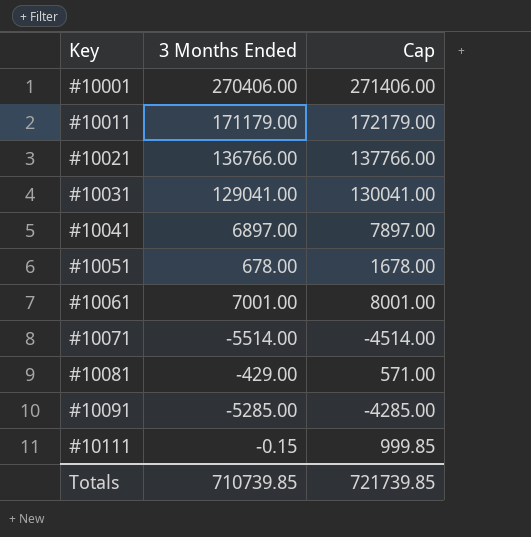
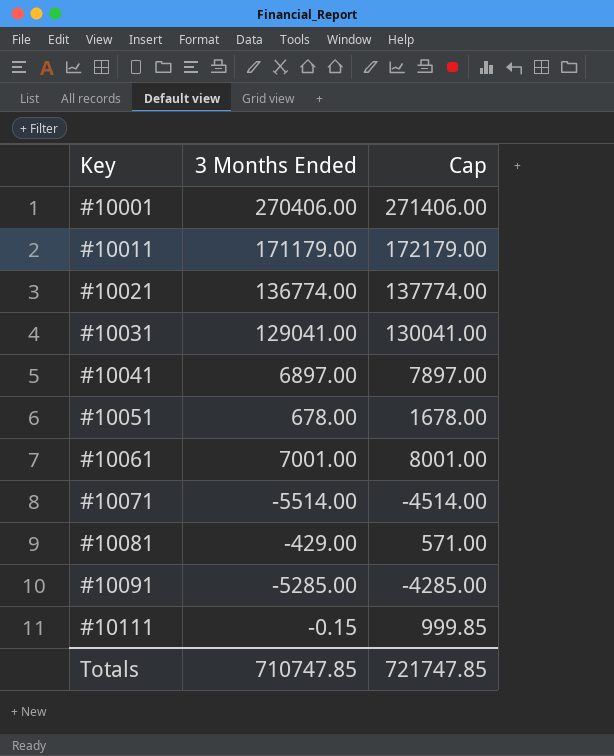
#10021 | 3 Months Ended: 136766.00 -> 136774.00
#10021 | Cap: 137766.00 -> 137774.00
Totals | 3 Months Ended: 710739.85 -> 710747.85
Totals | Cap: 721739.85 -> 721747.85

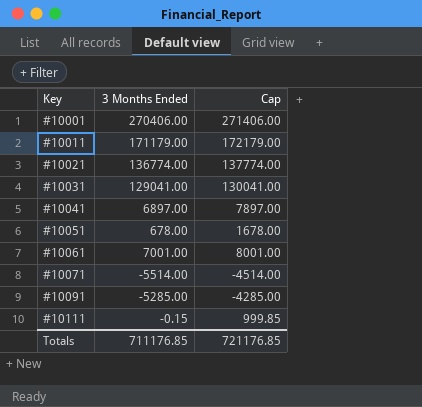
row #10081: -429.00 | 571.00 -> none
Totals | 3 Months Ended: 710747.85 -> 711176.85
Totals | Cap: 721747.85 -> 721176.85

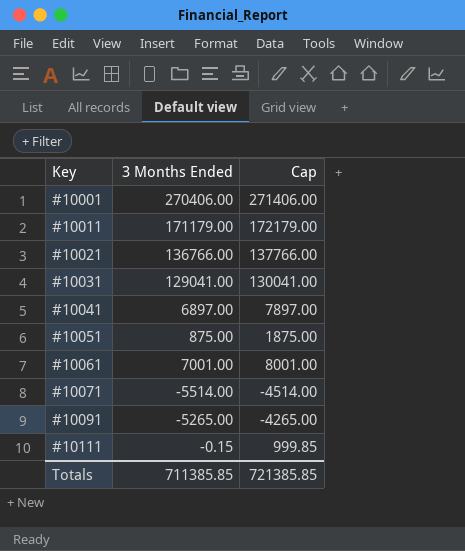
#10021 | 3 Months Ended: 136774.00 -> 136766.00
#10021 | Cap: 137774.00 -> 137766.00
#10051 | 3 Months Ended: 678.00 -> 875.00
#10051 | Cap: 1678.00 -> 1875.00
#10091 | 3 Months Ended: -5285.00 -> -5265.00
#10091 | Cap: -4285.00 -> -4265.00
Totals | 3 Months Ended: 711176.85 -> 711385.85
Totals | Cap: 721176.85 -> 721385.85

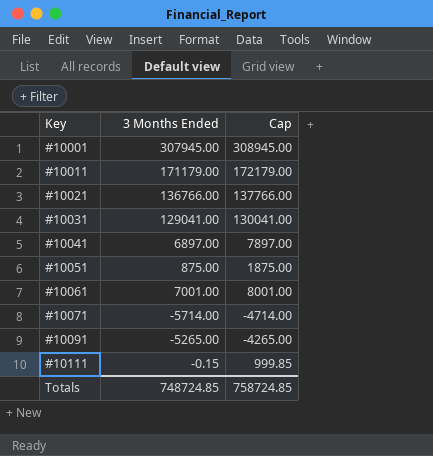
#10001 | 3 Months Ended: 270406.00 -> 307945.00
#10001 | Cap: 271406.00 -> 308945.00
#10071 | 3 Months Ended: -5514.00 -> -5714.00
#10071 | Cap: -4514.00 -> -4714.00
Totals | 3 Months Ended: 711385.85 -> 748724.85
Totals | Cap: 721385.85 -> 758724.85

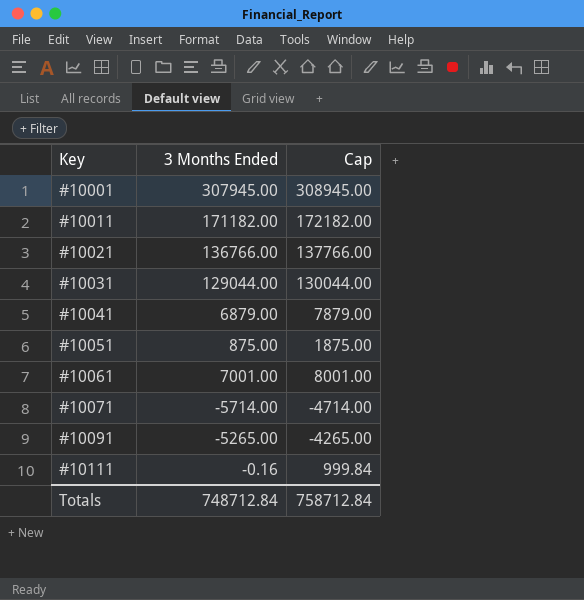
#10011 | 3 Months Ended: 171179.00 -> 171182.00
#10011 | Cap: 172179.00 -> 172182.00
#10031 | 3 Months Ended: 129041.00 -> 129044.00
#10031 | Cap: 130041.00 -> 130044.00
#10041 | 3 Months Ended: 6897.00 -> 6879.00
#10041 | Cap: 7897.00 -> 7879.00
#10111 | 3 Months Ended: -0.15 -> -0.16
#10111 | Cap: 999.85 -> 999.84
Totals | 3 Months Ended: 748724.85 -> 748712.84
Totals | Cap: 758724.85 -> 758712.84

